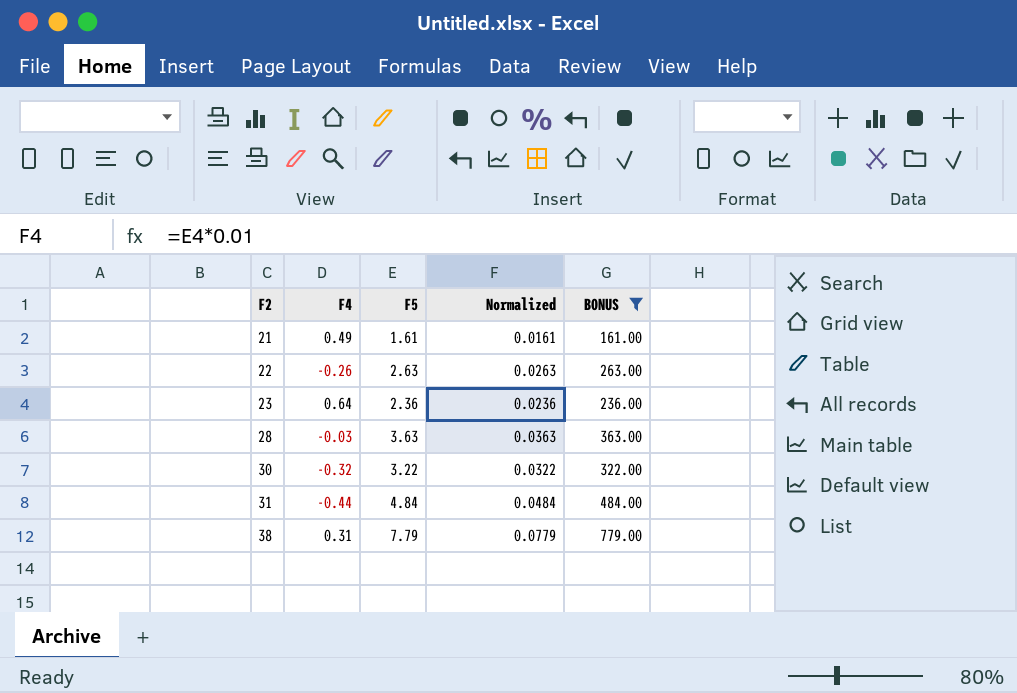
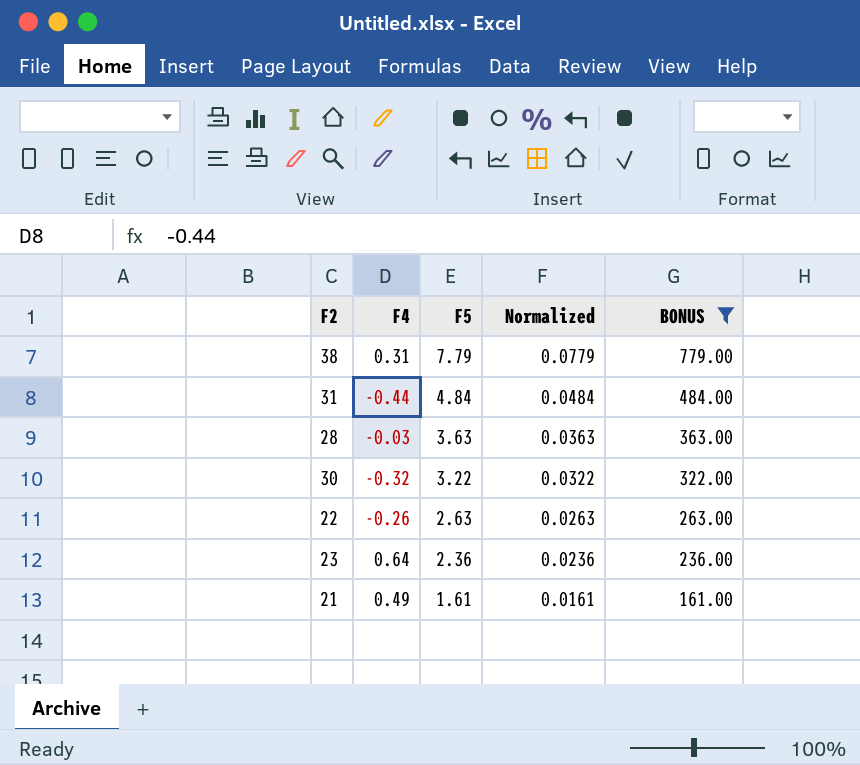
row order: F2 ascending -> F5 descending

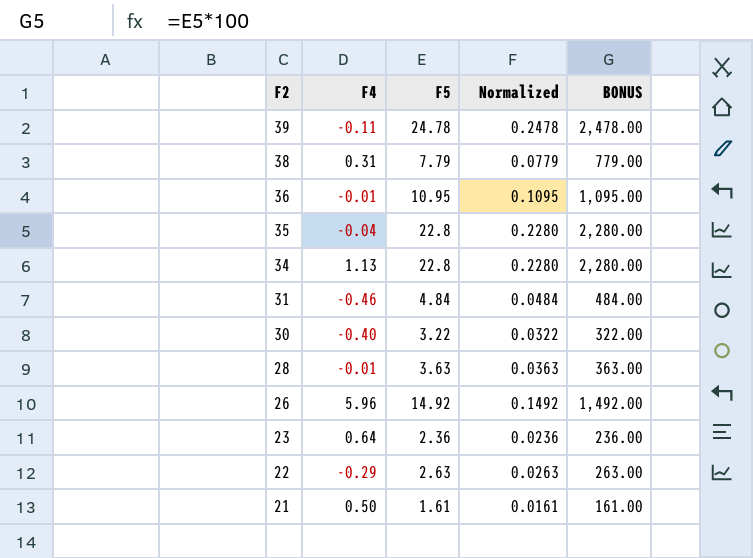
filter: BONUS <= 779.00 -> none
row order: F5 descending -> F2 descending
31 | F4: -0.44 -> -0.46
30 | F4: -0.32 -> -0.40
28 | F4: -0.03 -> -0.01
22 | F4: -0.26 -> -0.29
21 | F4: 0.49 -> 0.50

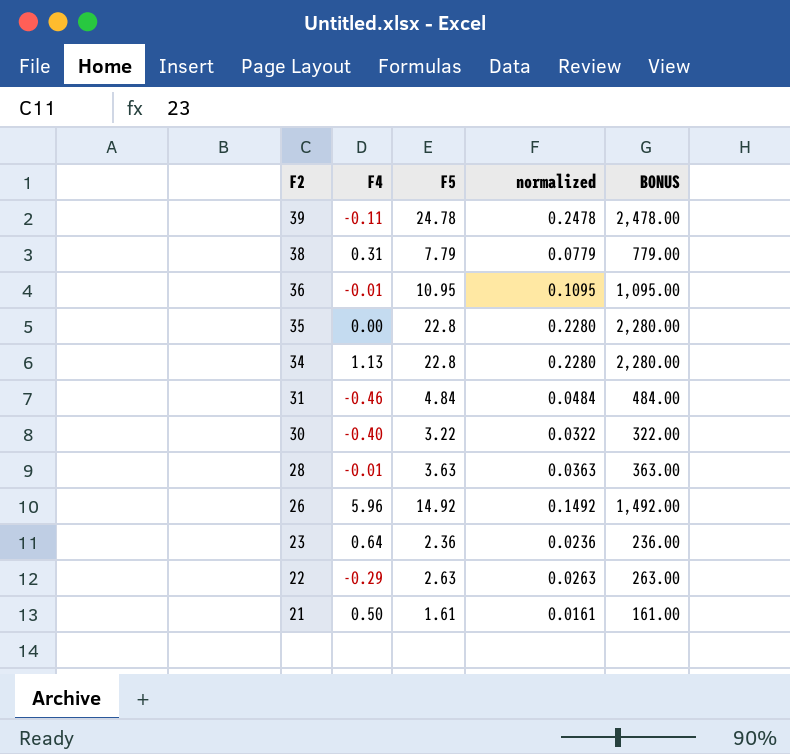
column name: Normalized -> normalized
35 | F4: -0.04 -> 0.00

